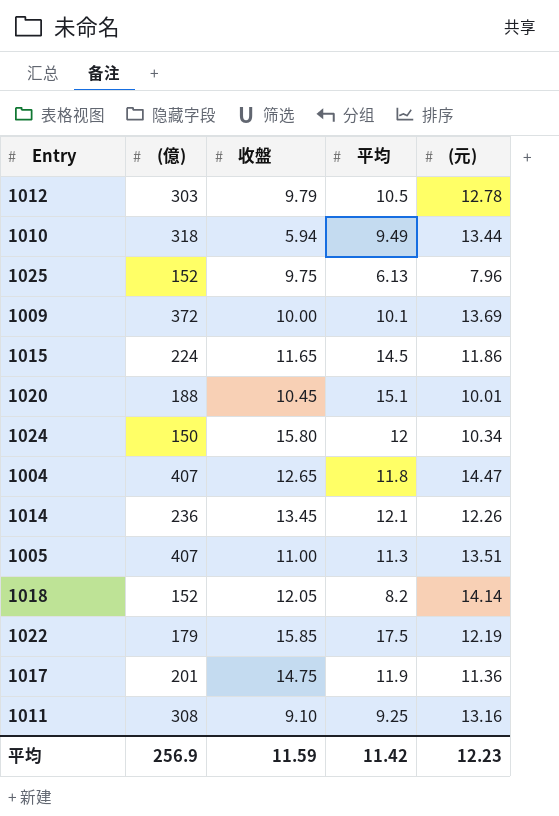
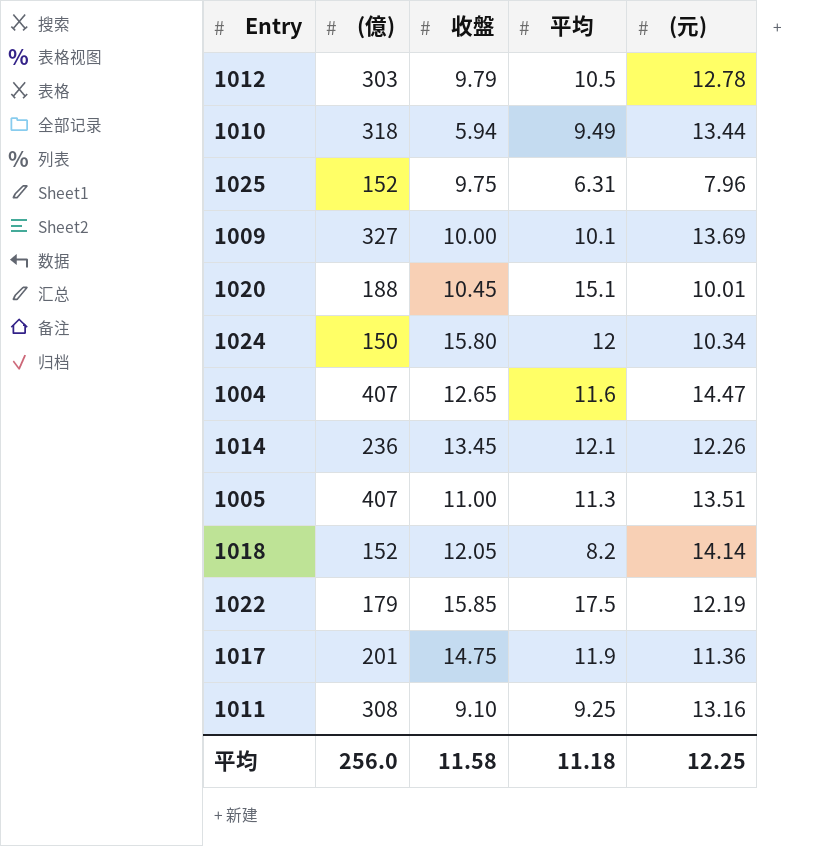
row 1015: 224 | 11.65 | 14.5 | 11.86 -> none
1025 | 平均: 6.13 -> 6.31
1009 | (億): 372 -> 327
1004 | 平均: 11.8 -> 11.6
平均 | (億): 256.9 -> 256.0
平均 | 收盤: 11.59 -> 11.58
平均 | 平均: 11.42 -> 11.18
平均 | (元): 12.23 -> 12.25

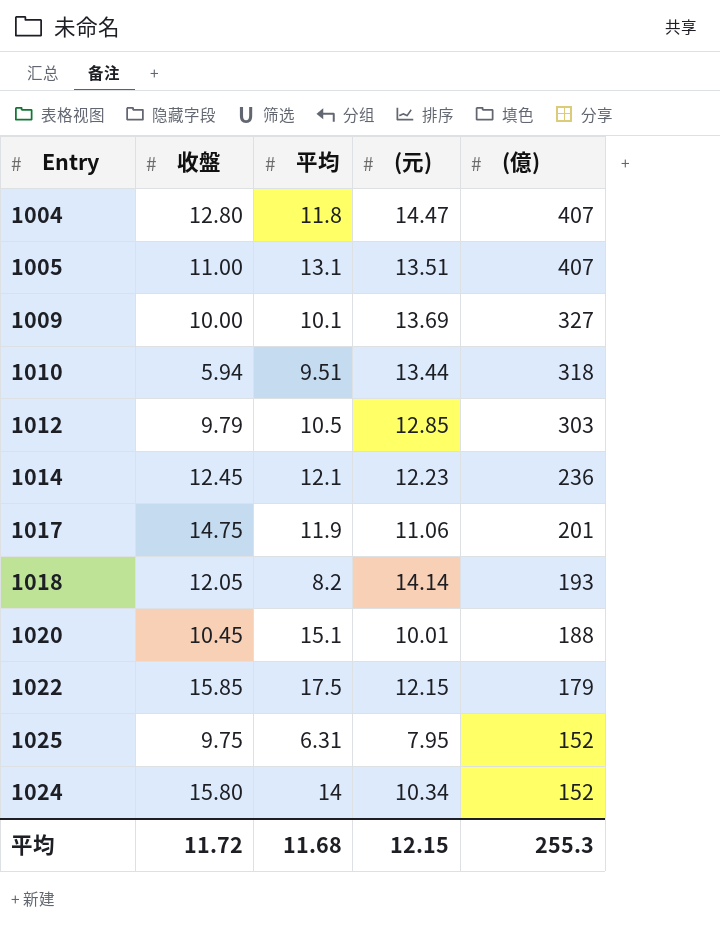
row order: none -> (億) descending
column (億) | position: 2 -> 5
row 1011: 308 | 9.10 | 9.25 | 13.16 -> none
1004 | 收盤: 12.65 -> 12.80
1004 | 平均: 11.6 -> 11.8
1005 | 平均: 11.3 -> 13.1
1010 | 平均: 9.49 -> 9.51
1012 | (元): 12.78 -> 12.85
1014 | 收盤: 13.45 -> 12.45
1014 | (元): 12.26 -> 12.23
1017 | (元): 11.36 -> 11.06
1018 | (億): 152 -> 193
1022 | (元): 12.19 -> 12.15
1025 | (元): 7.96 -> 7.95
1024 | 平均: 12 -> 14
1024 | (億): 150 -> 152
平均 | 收盤: 11.58 -> 11.72
平均 | 平均: 11.18 -> 11.68
平均 | (元): 12.25 -> 12.15
平均 | (億): 256.0 -> 255.3

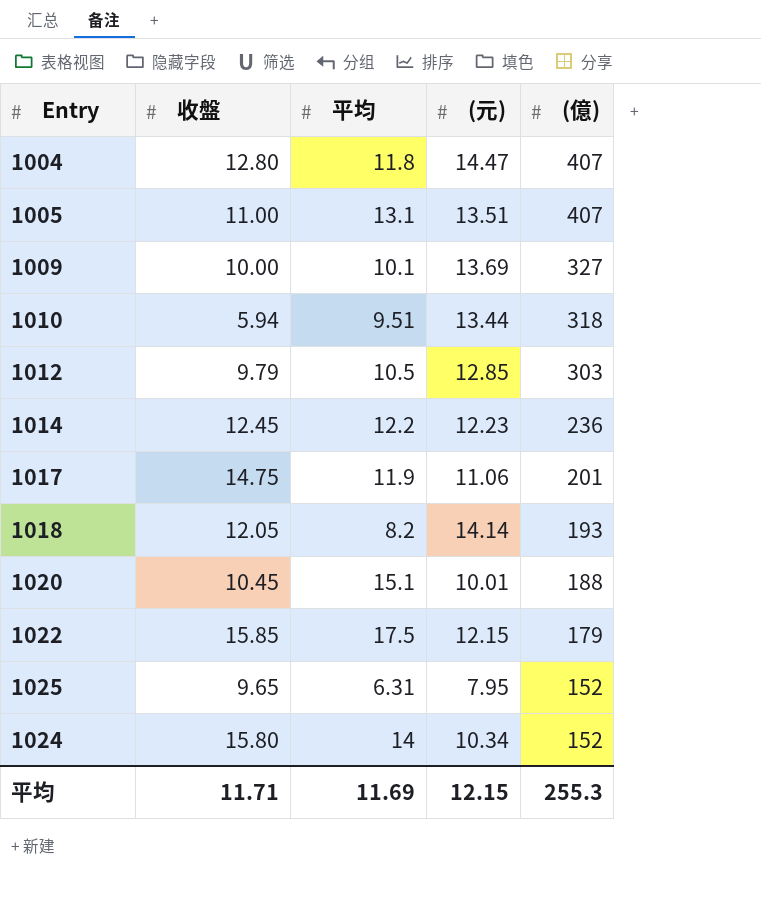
1014 | 平均: 12.1 -> 12.2
1025 | 收盤: 9.75 -> 9.65
平均 | 收盤: 11.72 -> 11.71
平均 | 平均: 11.68 -> 11.69

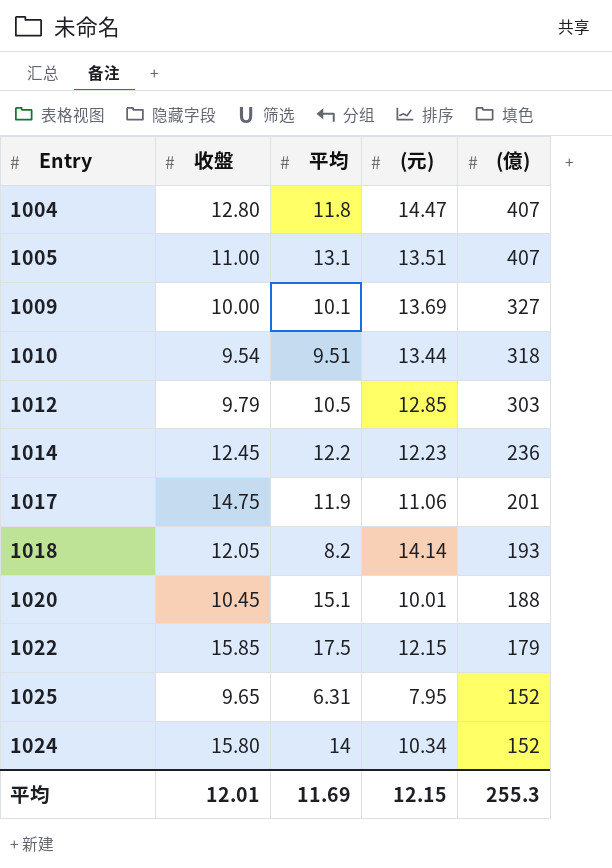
1010 | 收盤: 5.94 -> 9.54
平均 | 收盤: 11.71 -> 12.01

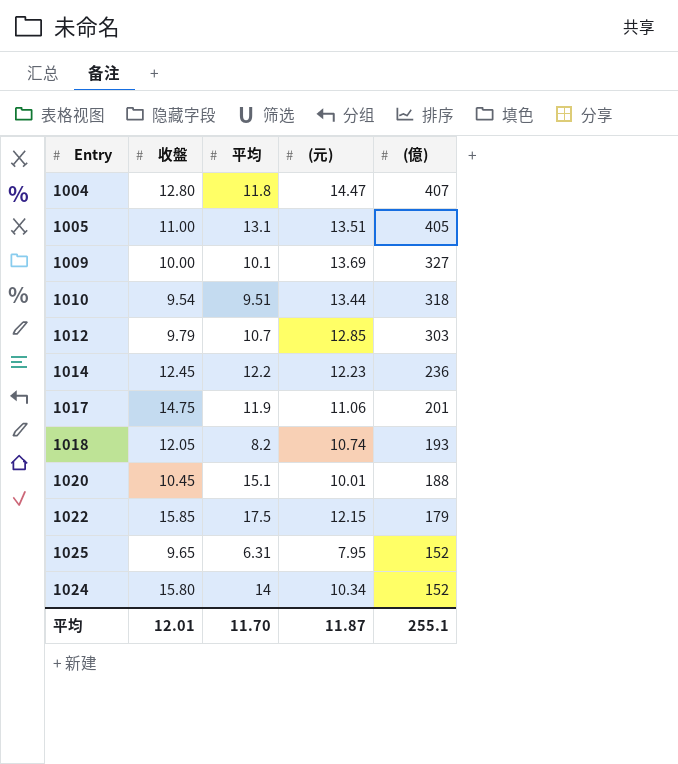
1005 | (億): 407 -> 405
1012 | 平均: 10.5 -> 10.7
1018 | (元): 14.14 -> 10.74
平均 | 平均: 11.69 -> 11.70
平均 | (元): 12.15 -> 11.87
平均 | (億): 255.3 -> 255.1

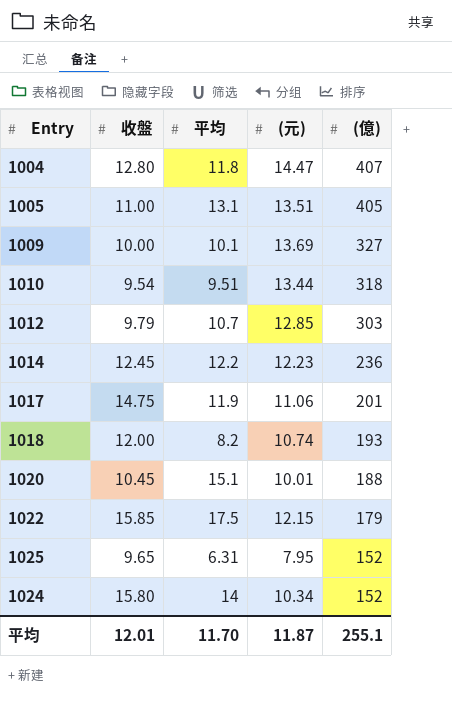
1018 | 收盤: 12.05 -> 12.00

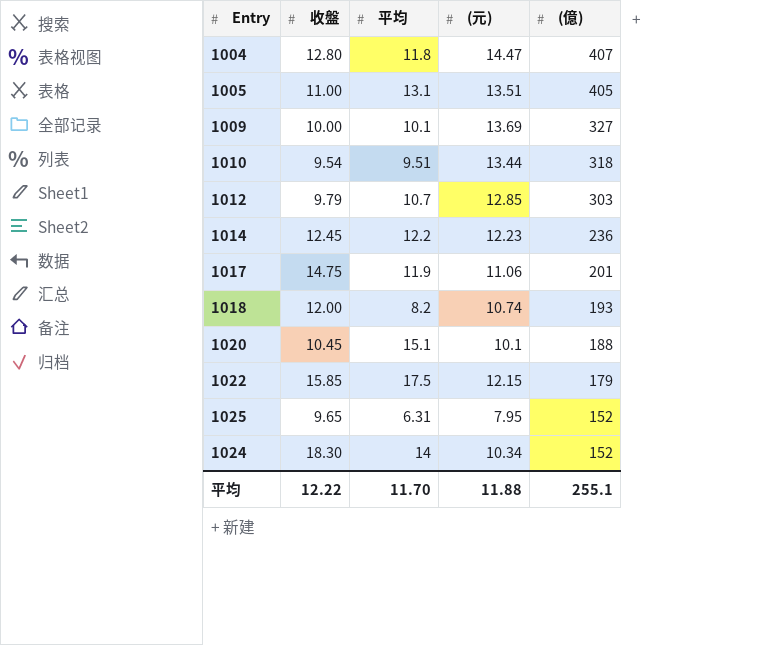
1020 | (元): 10.01 -> 10.1
1024 | 收盤: 15.80 -> 18.30
平均 | 收盤: 12.01 -> 12.22
平均 | (元): 11.87 -> 11.88

